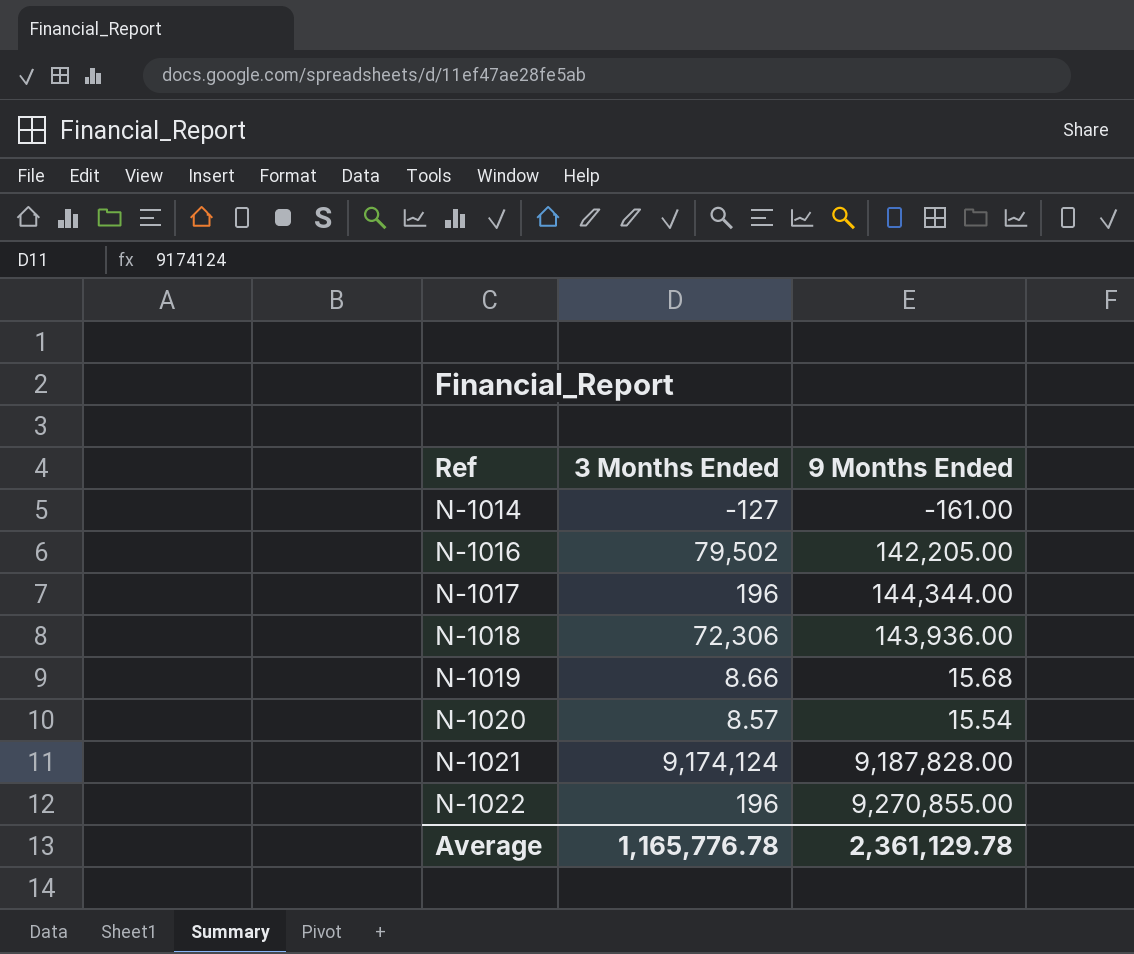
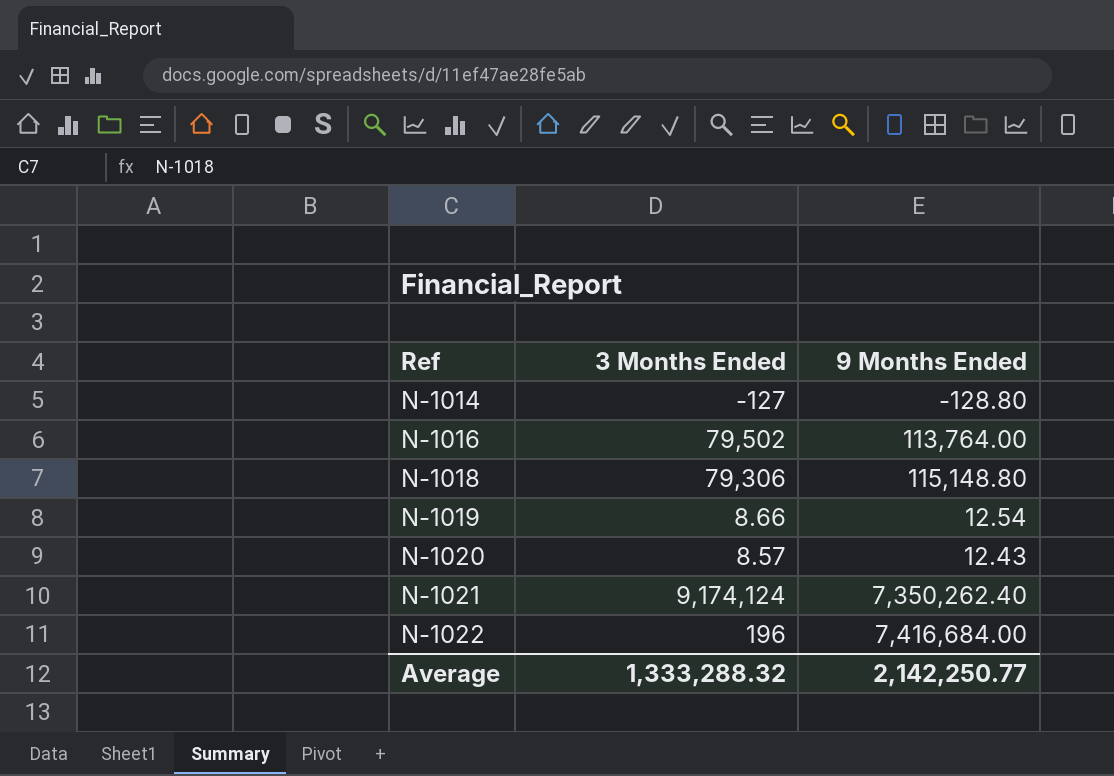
row N-1017: 196 | 144,344.00 -> none
N-1014 | 9 Months Ended: -161.00 -> -128.80
N-1016 | 9 Months Ended: 142,205.00 -> 113,764.00
N-1018 | 3 Months Ended: 72,306 -> 79,306
N-1018 | 9 Months Ended: 143,936.00 -> 115,148.80
N-1019 | 9 Months Ended: 15.68 -> 12.54
N-1020 | 9 Months Ended: 15.54 -> 12.43
N-1021 | 9 Months Ended: 9,187,828.00 -> 7,350,262.40
N-1022 | 9 Months Ended: 9,270,855.00 -> 7,416,684.00
Average | 3 Months Ended: 1,165,776.78 -> 1,333,288.32
Average | 9 Months Ended: 2,361,129.78 -> 2,142,250.77

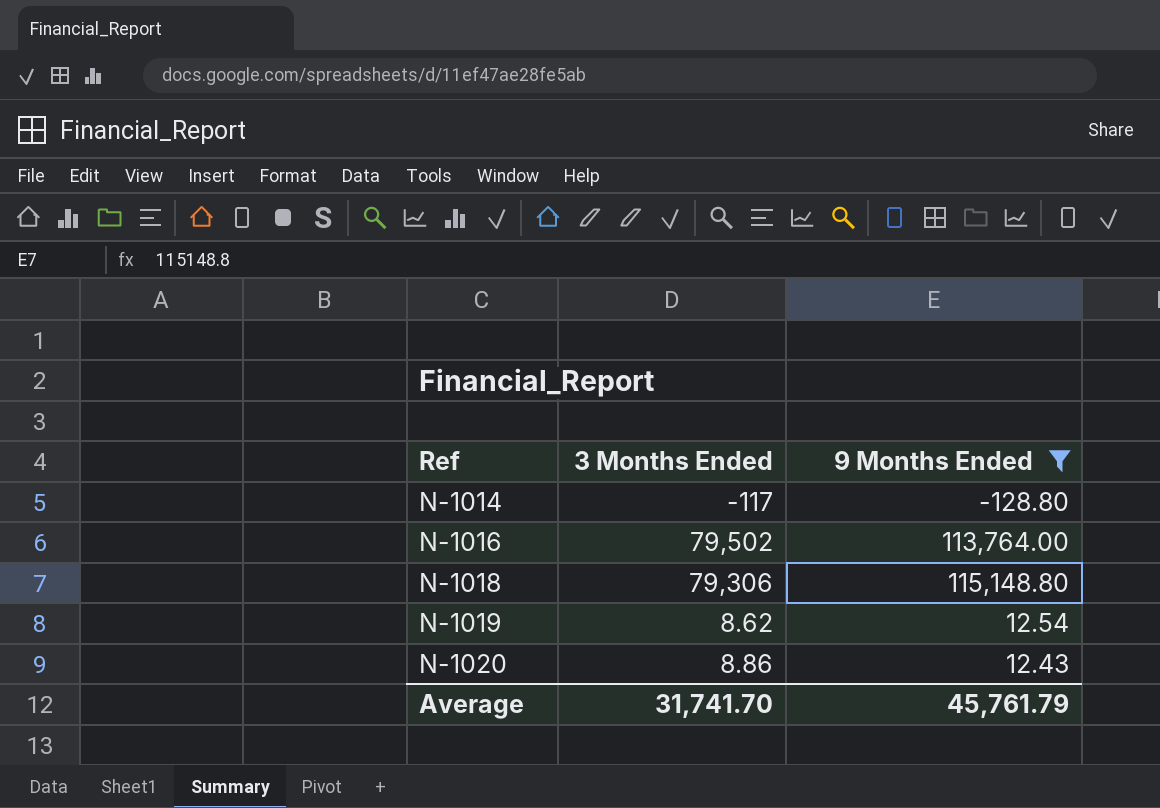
filter: none -> 9 Months Ended <= 115,148.80
N-1014 | 3 Months Ended: -127 -> -117
N-1019 | 3 Months Ended: 8.66 -> 8.62
N-1020 | 3 Months Ended: 8.57 -> 8.86
Average | 3 Months Ended: 1,333,288.32 -> 31,741.70
Average | 9 Months Ended: 2,142,250.77 -> 45,761.79

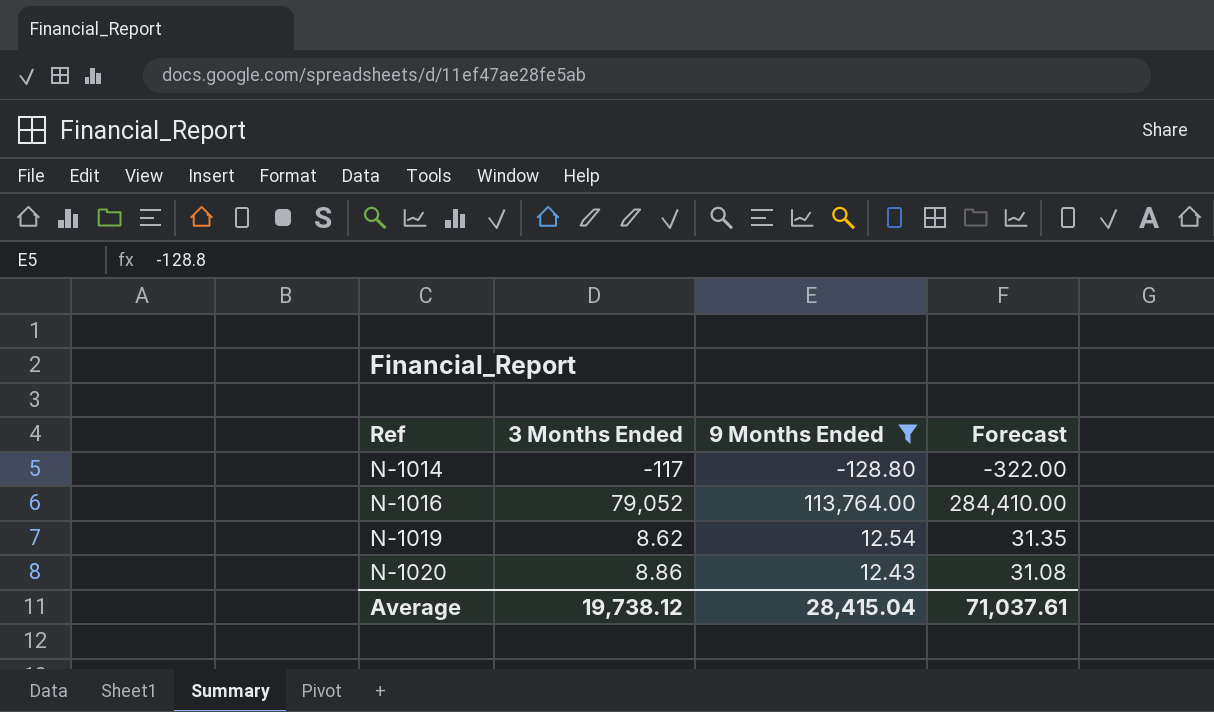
column Forecast | formula: none -> [9 Months Ended] * 2.5
row N-1018: 79,306 | 115,148.80 -> none
N-1016 | 3 Months Ended: 79,502 -> 79,052
Average | 3 Months Ended: 31,741.70 -> 19,738.12
Average | 9 Months Ended: 45,761.79 -> 28,415.04

